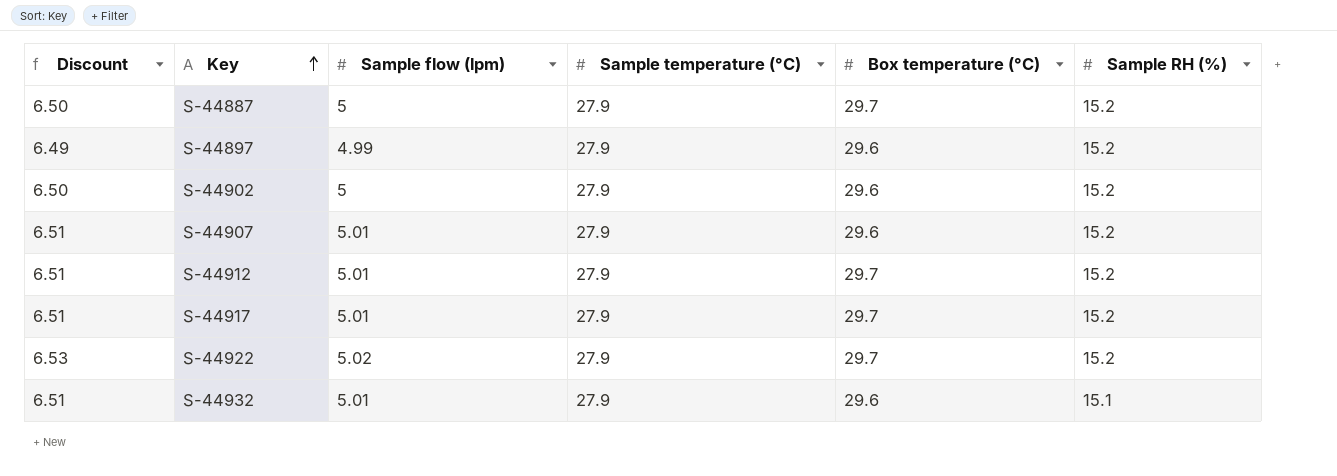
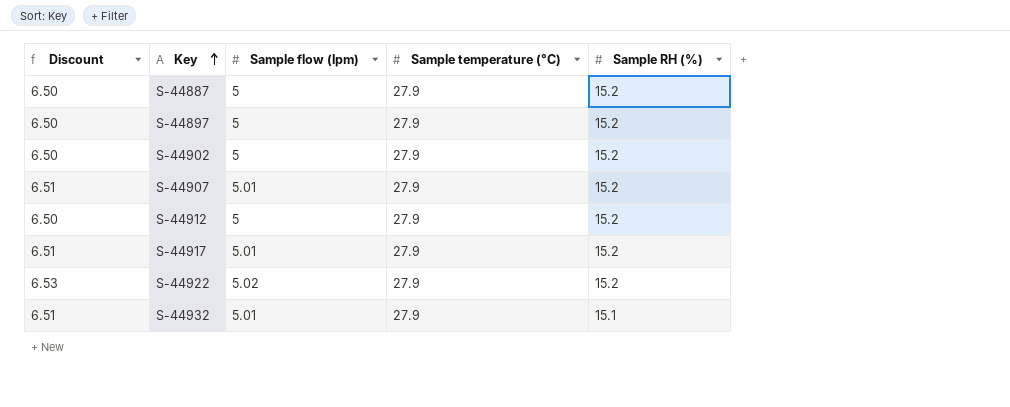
column Box temperature (°C) | position: 5 -> none
S-44897 | Discount: 6.49 -> 6.50
S-44897 | Sample flow (lpm): 4.99 -> 5
S-44912 | Discount: 6.51 -> 6.50
S-44912 | Sample flow (lpm): 5.01 -> 5

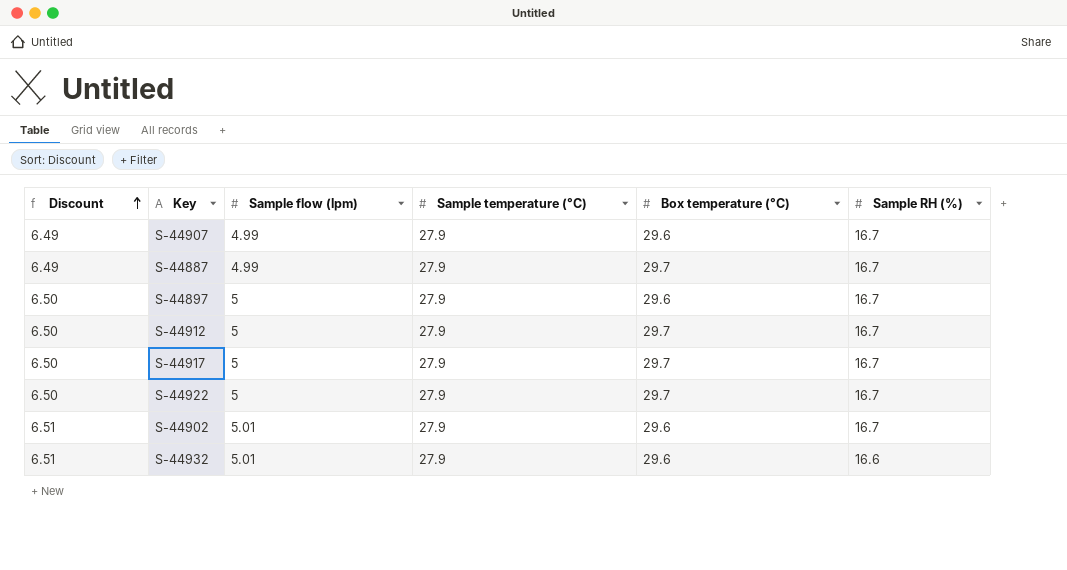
row order: Key ascending -> Discount ascending
column Box temperature (°C) | position: none -> 5
S-44907 | Discount: 6.51 -> 6.49
S-44907 | Sample flow (lpm): 5.01 -> 4.99
S-44907 | Sample RH (%): 15.2 -> 16.7
S-44887 | Discount: 6.50 -> 6.49
S-44887 | Sample flow (lpm): 5 -> 4.99
S-44887 | Sample RH (%): 15.2 -> 16.7
S-44897 | Sample RH (%): 15.2 -> 16.7
S-44912 | Sample RH (%): 15.2 -> 16.7
S-44917 | Discount: 6.51 -> 6.50
S-44917 | Sample flow (lpm): 5.01 -> 5
S-44917 | Sample RH (%): 15.2 -> 16.7
S-44922 | Discount: 6.53 -> 6.50
S-44922 | Sample flow (lpm): 5.02 -> 5
S-44922 | Sample RH (%): 15.2 -> 16.7
S-44902 | Discount: 6.50 -> 6.51
S-44902 | Sample flow (lpm): 5 -> 5.01
S-44902 | Sample RH (%): 15.2 -> 16.7
S-44932 | Sample RH (%): 15.1 -> 16.6

